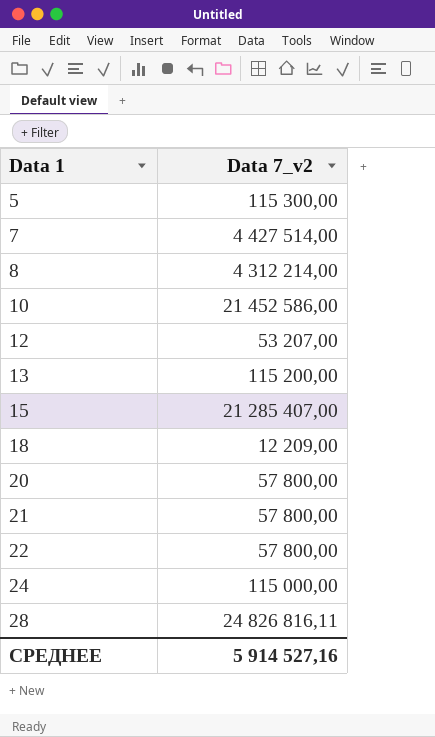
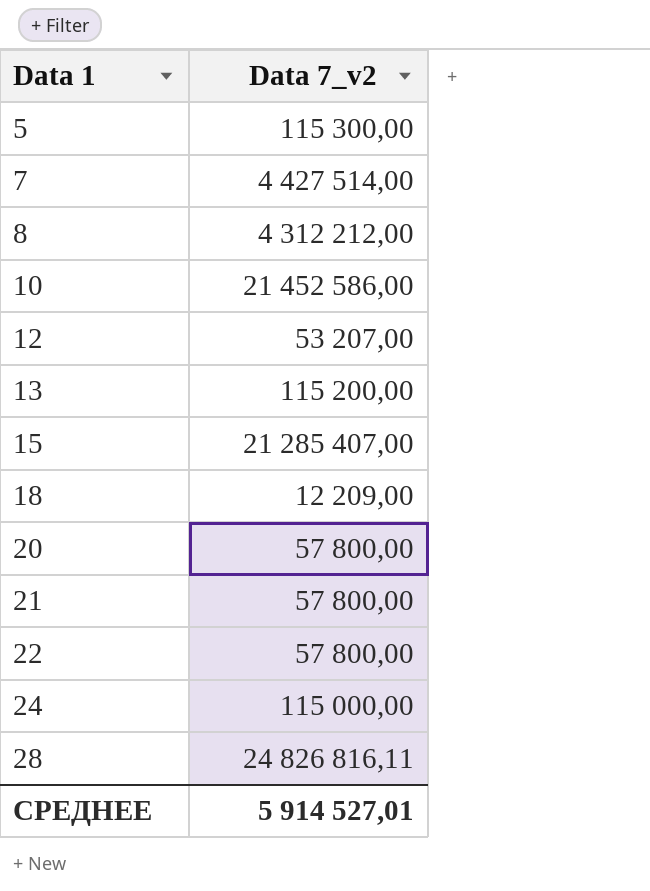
8 | Data 7_v2: 4 312 214,00 -> 4 312 212,00
СРЕДНЕЕ | Data 7_v2: 5 914 527,16 -> 5 914 527,01

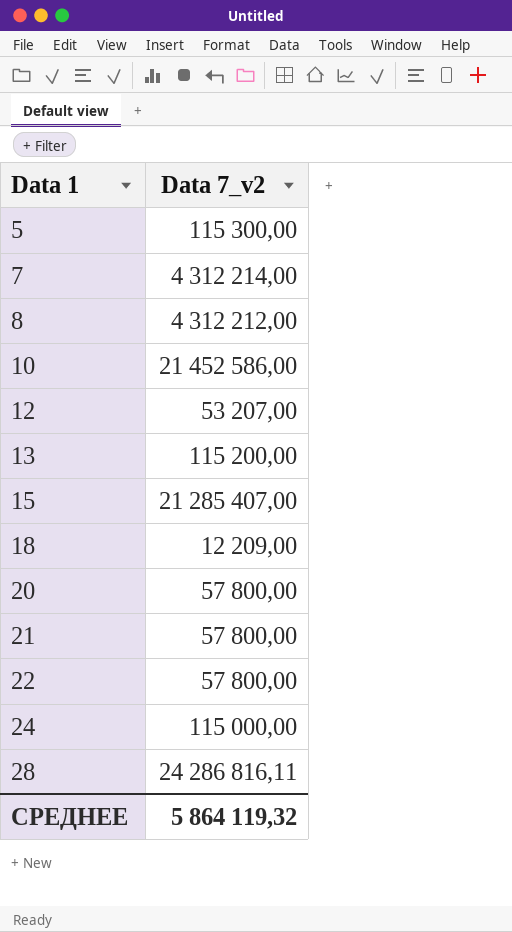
7 | Data 7_v2: 4 427 514,00 -> 4 312 214,00
28 | Data 7_v2: 24 826 816,11 -> 24 286 816,11
СРЕДНЕЕ | Data 7_v2: 5 914 527,01 -> 5 864 119,32

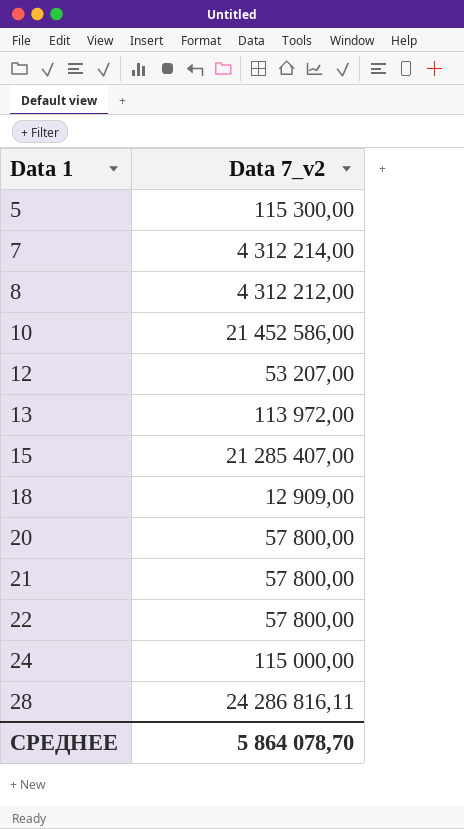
13 | Data 7_v2: 115 200,00 -> 113 972,00
18 | Data 7_v2: 12 209,00 -> 12 909,00
СРЕДНЕЕ | Data 7_v2: 5 864 119,32 -> 5 864 078,70

